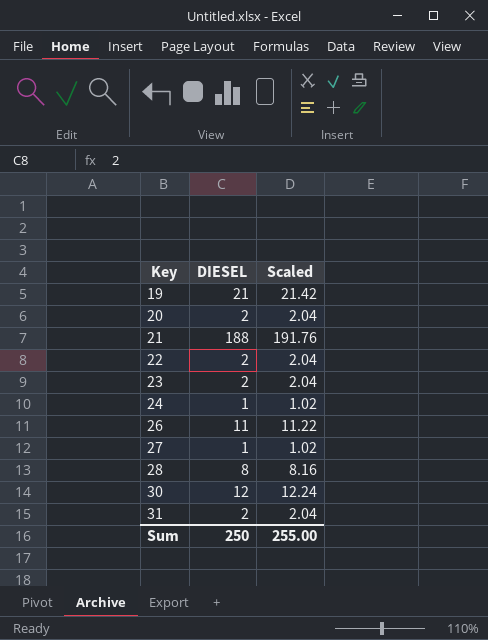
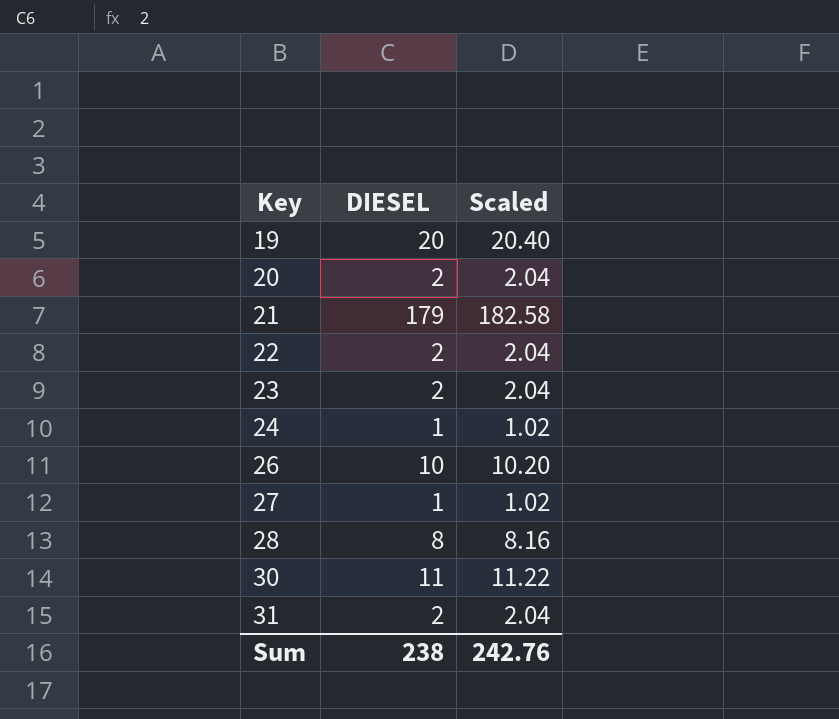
19 | DIESEL: 21 -> 20
19 | Scaled: 21.42 -> 20.40
21 | DIESEL: 188 -> 179
21 | Scaled: 191.76 -> 182.58
26 | DIESEL: 11 -> 10
26 | Scaled: 11.22 -> 10.20
30 | DIESEL: 12 -> 11
30 | Scaled: 12.24 -> 11.22
Sum | DIESEL: 250 -> 238
Sum | Scaled: 255.00 -> 242.76

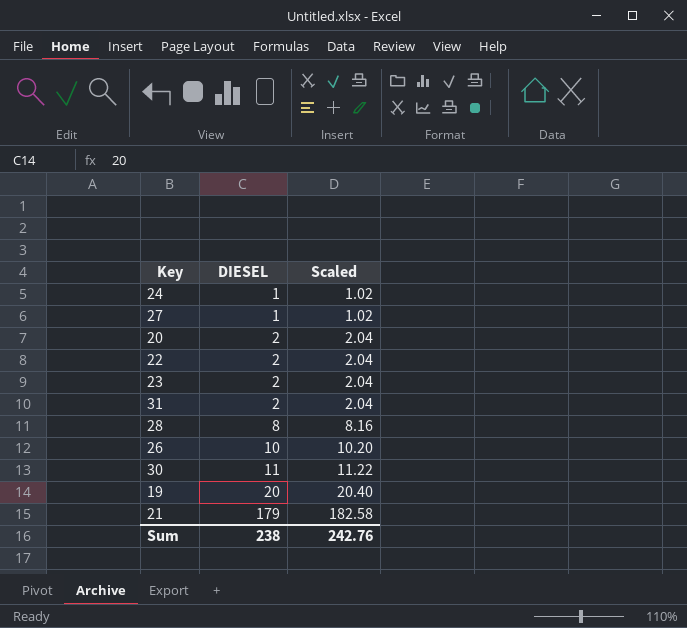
row order: Key ascending -> DIESEL ascending

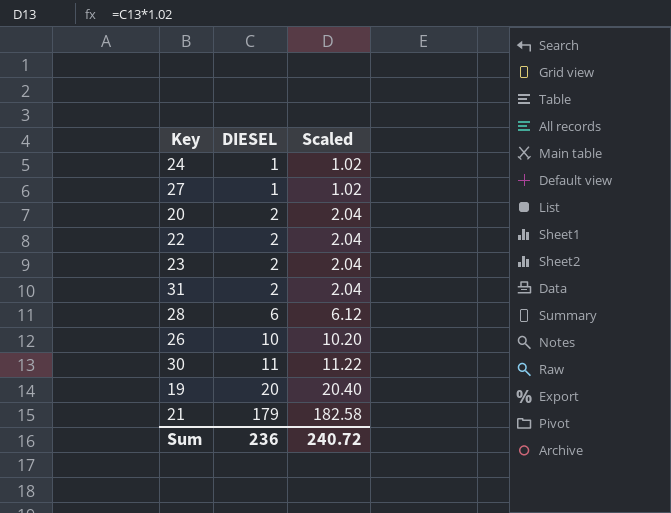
28 | DIESEL: 8 -> 6
28 | Scaled: 8.16 -> 6.12
Sum | DIESEL: 238 -> 236
Sum | Scaled: 242.76 -> 240.72

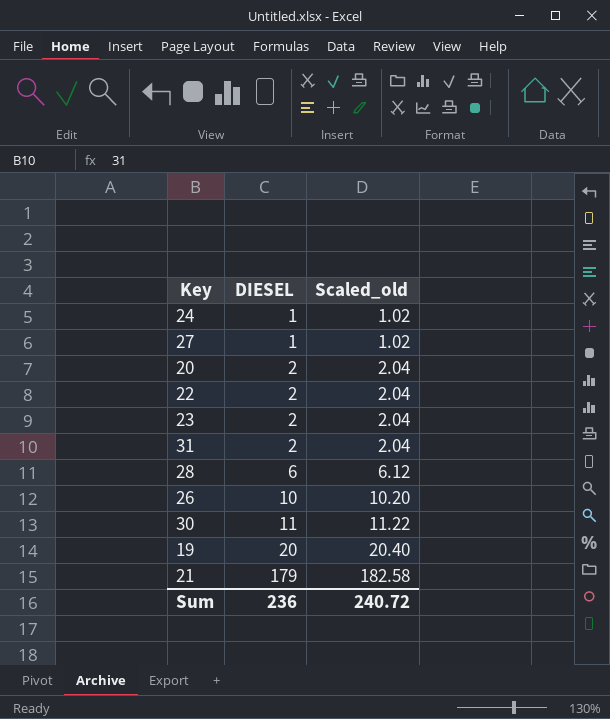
column name: Scaled -> Scaled_old

